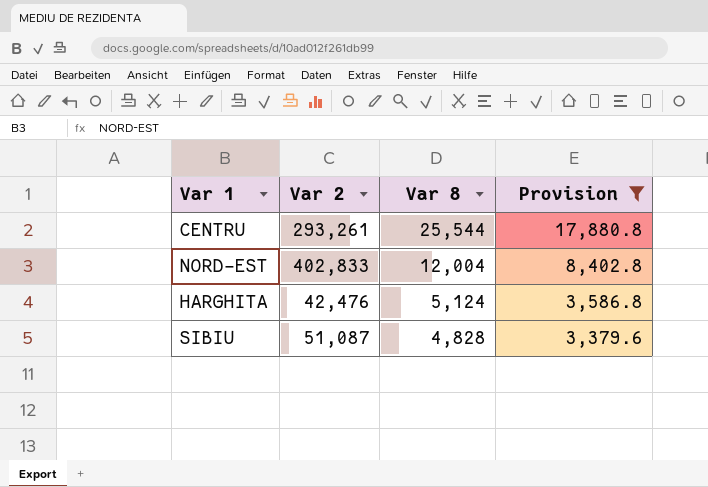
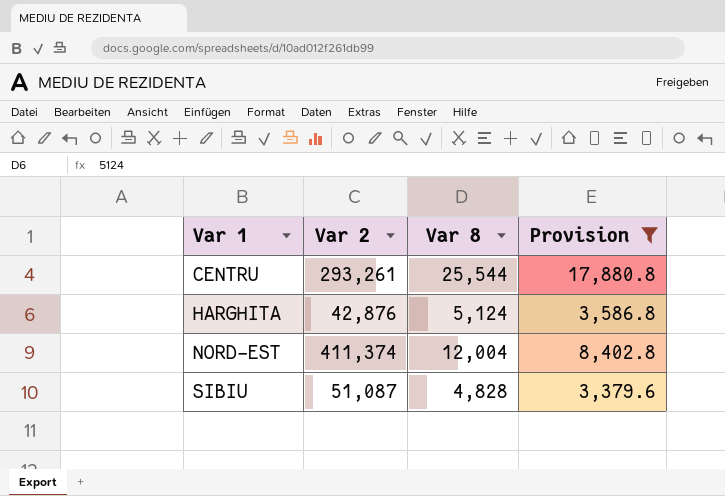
row order: Var 8 descending -> Var 1 ascending
HARGHITA | Var 2: 42,476 -> 42,876
NORD-EST | Var 2: 402,833 -> 411,374

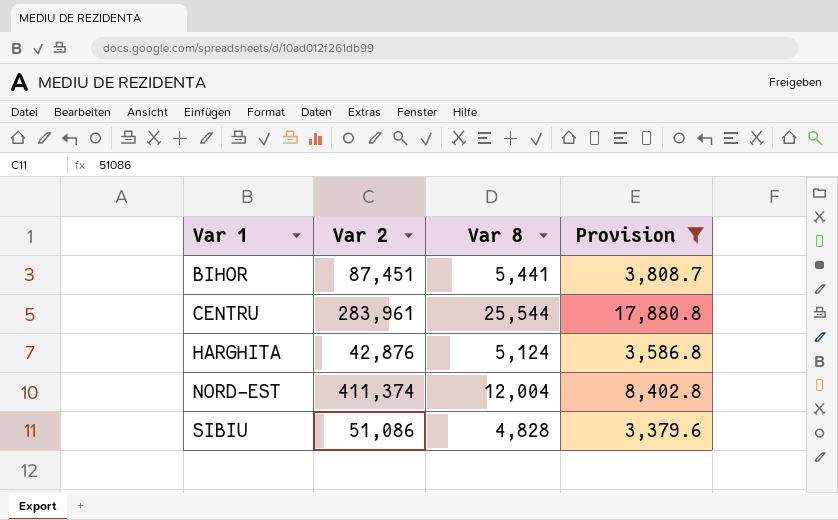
row BIHOR: none -> 87,451 | 5,441 | 3,808.7
CENTRU | Var 2: 293,261 -> 283,961
SIBIU | Var 2: 51,087 -> 51,086

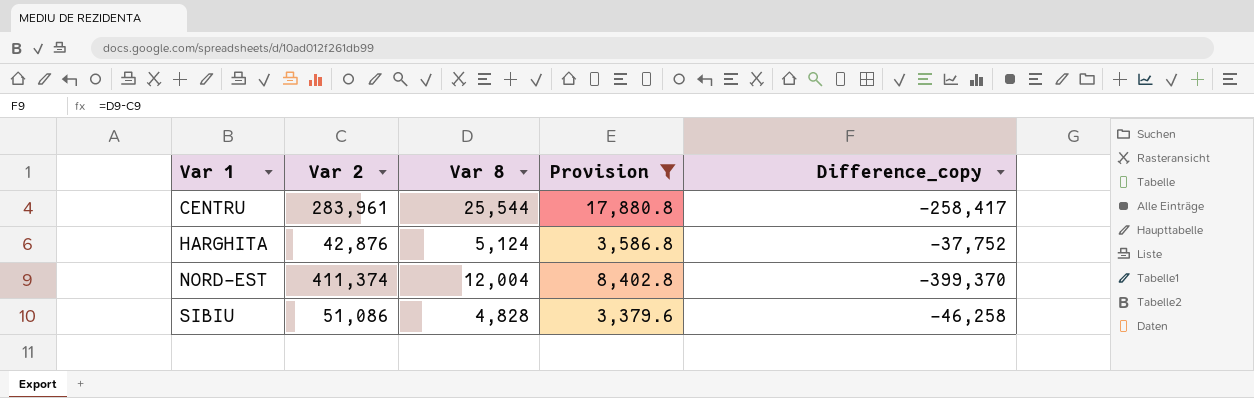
column Difference_copy | formula: none -> [Var 8] - [Var 2]
row BIHOR: 87,451 | 5,441 | 3,808.7 -> none

